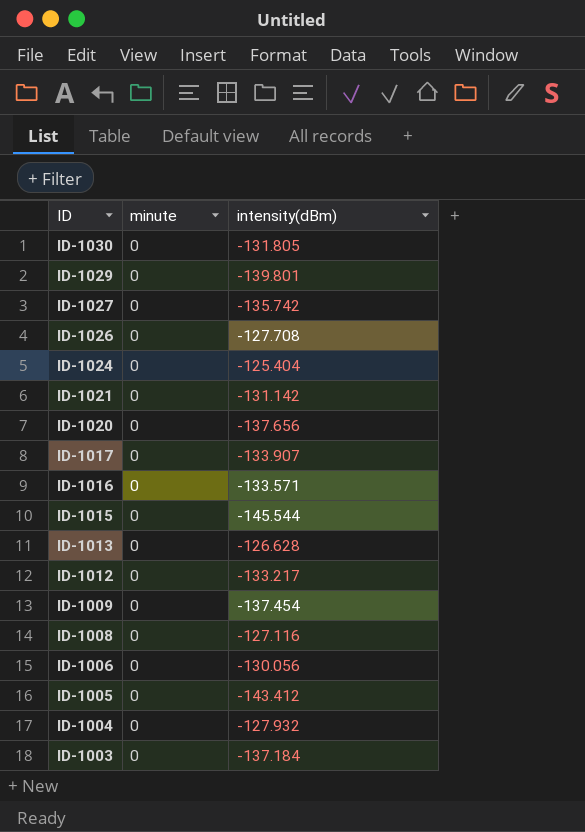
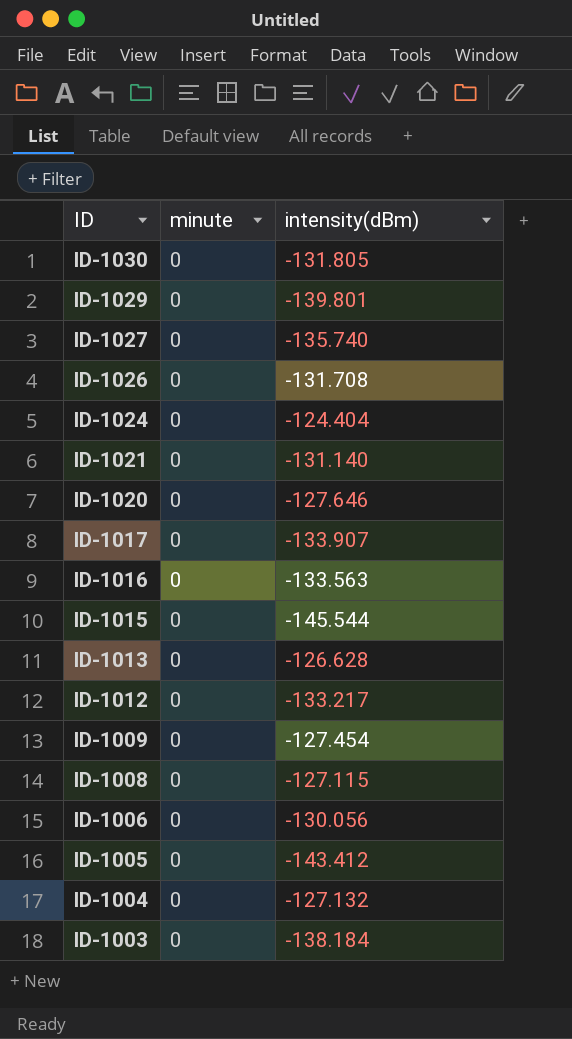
ID-1027 | intensity(dBm): -135.742 -> -135.740
ID-1026 | intensity(dBm): -127.708 -> -131.708
ID-1024 | intensity(dBm): -125.404 -> -124.404
ID-1021 | intensity(dBm): -131.142 -> -131.140
ID-1020 | intensity(dBm): -137.656 -> -127.646
ID-1016 | intensity(dBm): -133.571 -> -133.563
ID-1009 | intensity(dBm): -137.454 -> -127.454
ID-1008 | intensity(dBm): -127.116 -> -127.115
ID-1004 | intensity(dBm): -127.932 -> -127.132
ID-1003 | intensity(dBm): -137.184 -> -138.184

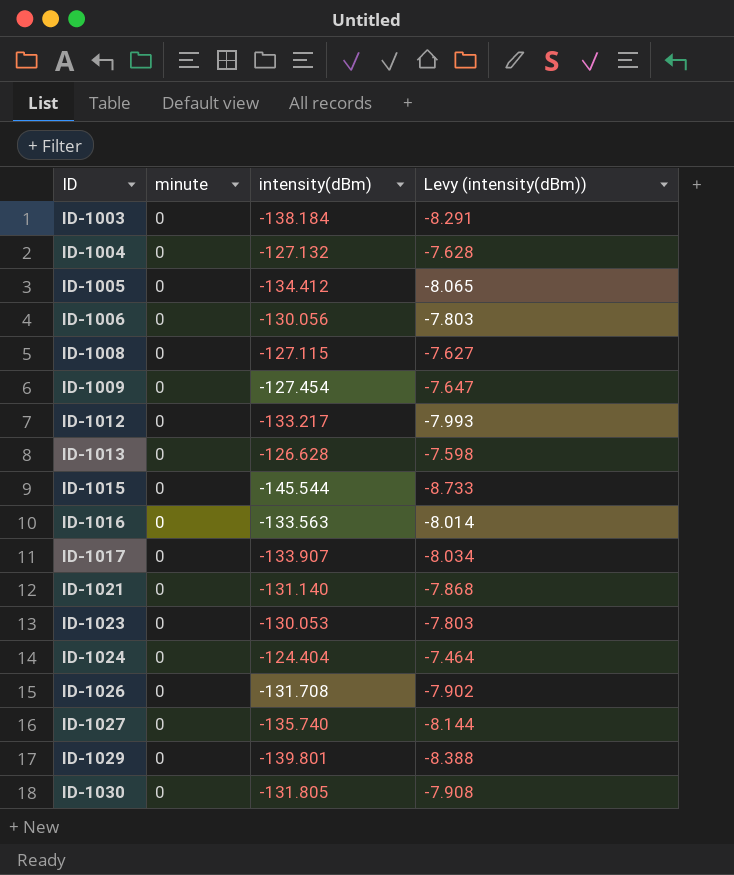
row order: ID descending -> ID ascending
column Levy (intensity(dBm)) | formula: none -> [intensity(dBm)] * 0.06
row ID-1020: 0 | -127.646 -> none
ID-1005 | intensity(dBm): -143.412 -> -134.412
row ID-1023: none -> 0 | -130.053 | -7.803

